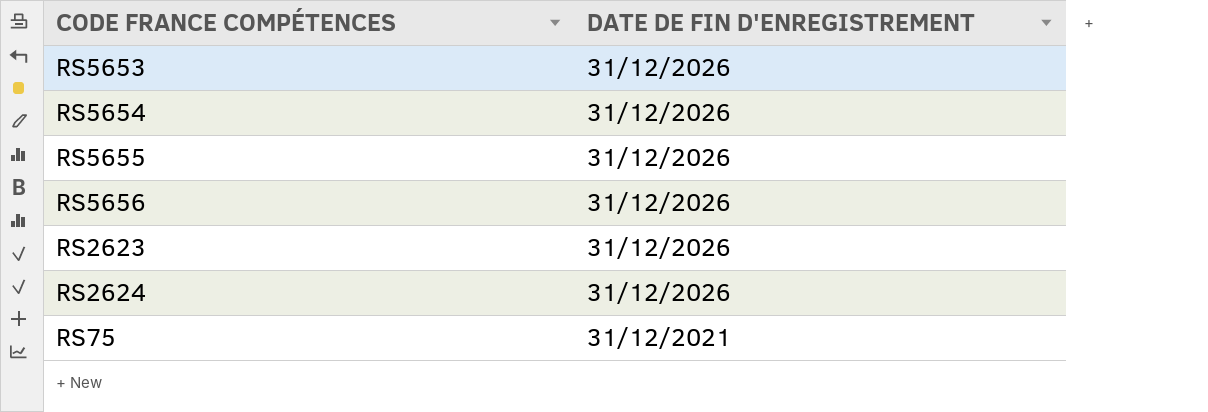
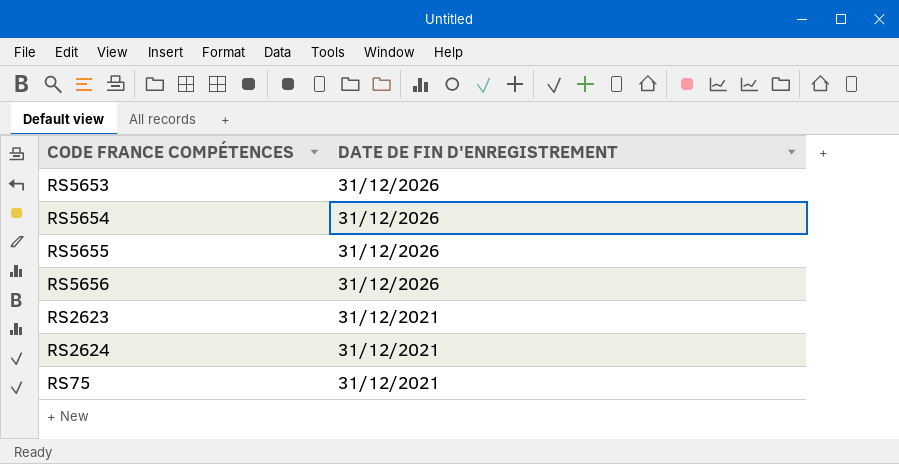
RS2623 | DATE DE FIN D'ENREGISTREMENT: 31/12/2026 -> 31/12/2021
RS2624 | DATE DE FIN D'ENREGISTREMENT: 31/12/2026 -> 31/12/2021

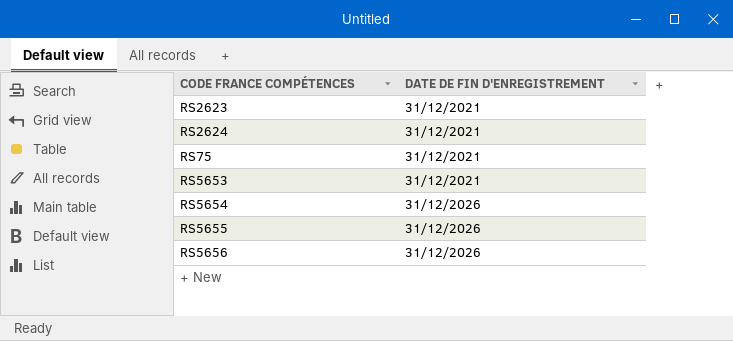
row order: DATE DE FIN D'ENREGISTREMENT descending -> DATE DE FIN D'ENREGISTREMENT ascending
RS5653 | DATE DE FIN D'ENREGISTREMENT: 31/12/2026 -> 31/12/2021

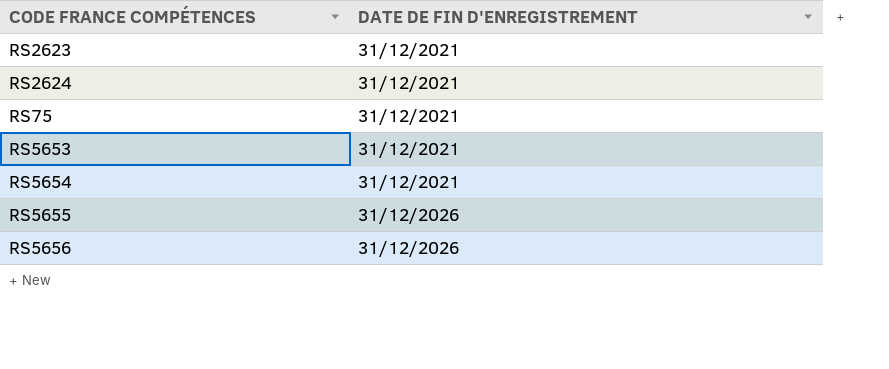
RS5654 | DATE DE FIN D'ENREGISTREMENT: 31/12/2026 -> 31/12/2021

